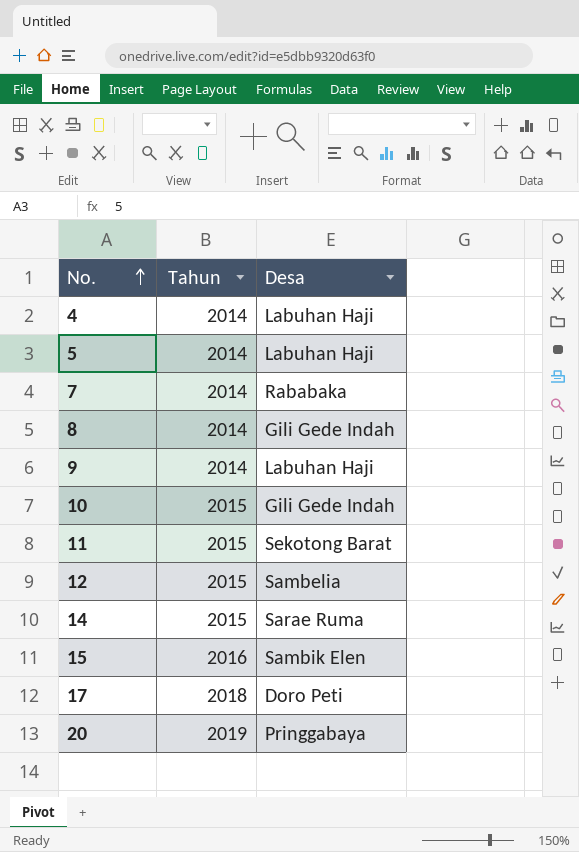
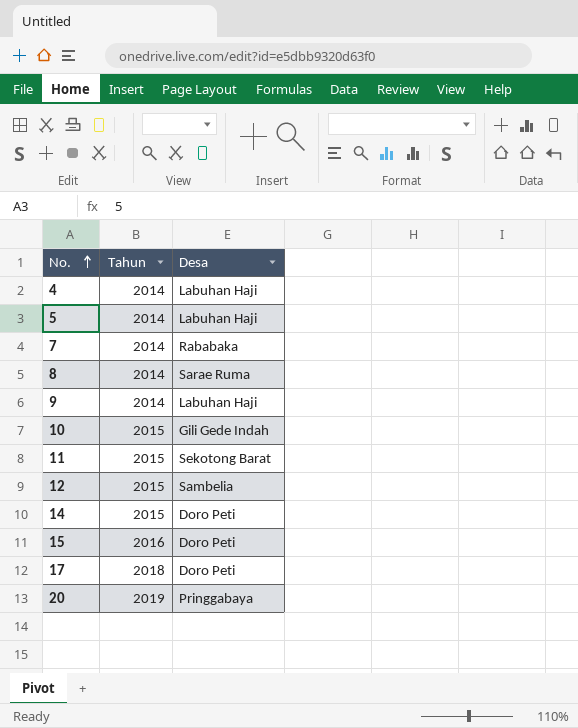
8 | Desa: Gili Gede Indah -> Sarae Ruma
14 | Desa: Sarae Ruma -> Doro Peti
15 | Desa: Sambik Elen -> Doro Peti

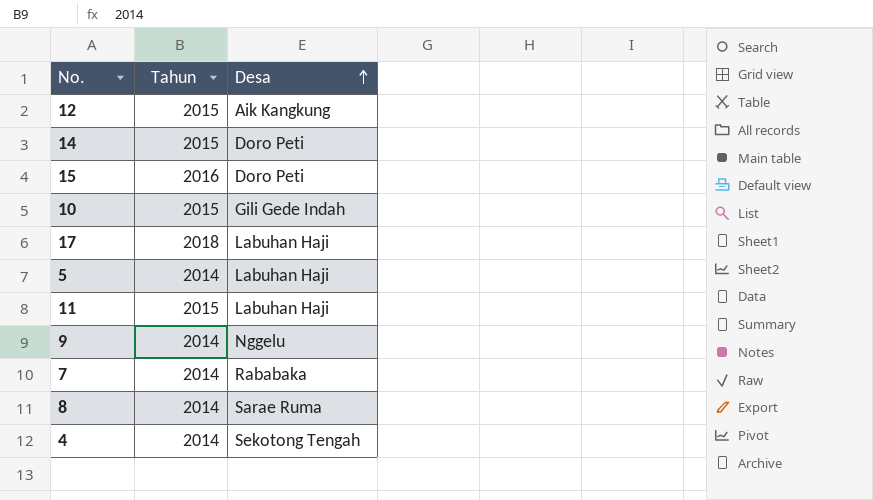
row order: No. ascending -> Desa ascending
row 20: 2019 | Pringgabaya -> none
12 | Desa: Sambelia -> Aik Kangkung
17 | Desa: Doro Peti -> Labuhan Haji
11 | Desa: Sekotong Barat -> Labuhan Haji
9 | Desa: Labuhan Haji -> Nggelu
4 | Desa: Labuhan Haji -> Sekotong Tengah

